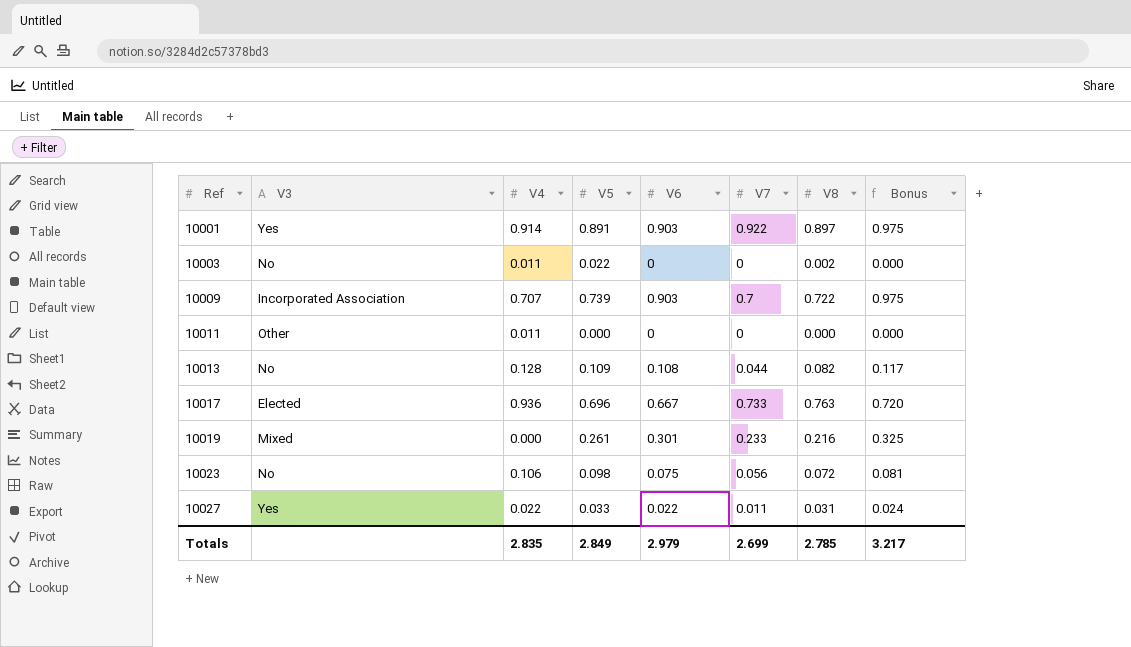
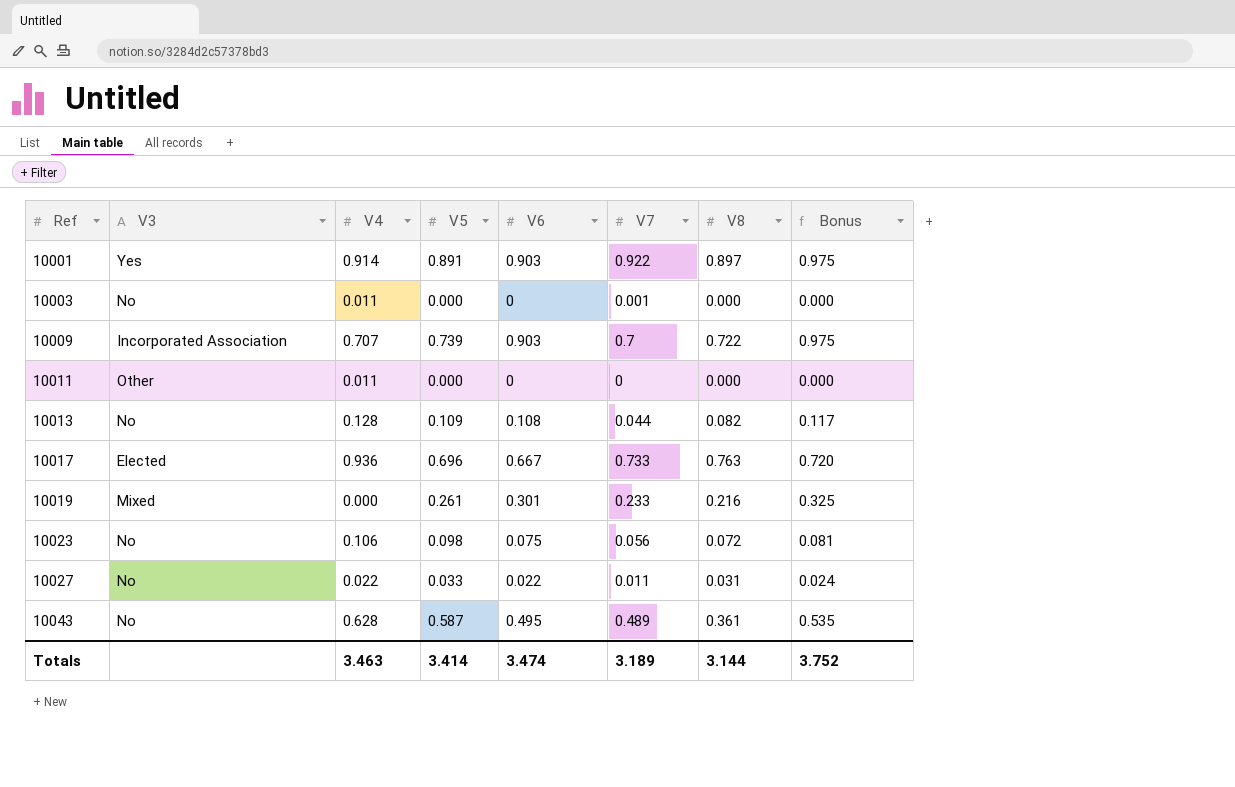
10003 | V5: 0.022 -> 0.000
10003 | V7: 0 -> 0.001
10003 | V8: 0.002 -> 0.000
10027 | V3: Yes -> No
row 10043: none -> No | 0.628 | 0.587 | 0.495 | 0.489 | 0.361 | 0.535
Totals | V4: 2.835 -> 3.463
Totals | V5: 2.849 -> 3.414
Totals | V6: 2.979 -> 3.474
Totals | V7: 2.699 -> 3.189
Totals | V8: 2.785 -> 3.144
Totals | Bonus: 3.217 -> 3.752

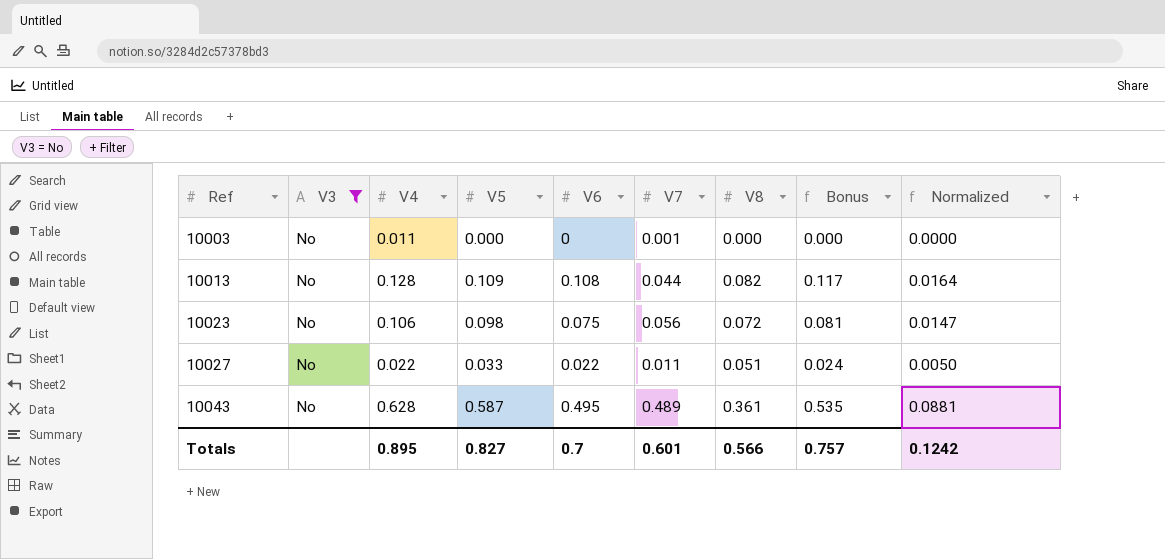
filter: none -> V3 = No
column Normalized | formula: none -> [V5] * 0.15
10027 | V8: 0.031 -> 0.051
Totals | V4: 3.463 -> 0.895
Totals | V5: 3.414 -> 0.827
Totals | V6: 3.474 -> 0.7
Totals | V7: 3.189 -> 0.601
Totals | V8: 3.144 -> 0.566
Totals | Bonus: 3.752 -> 0.757

